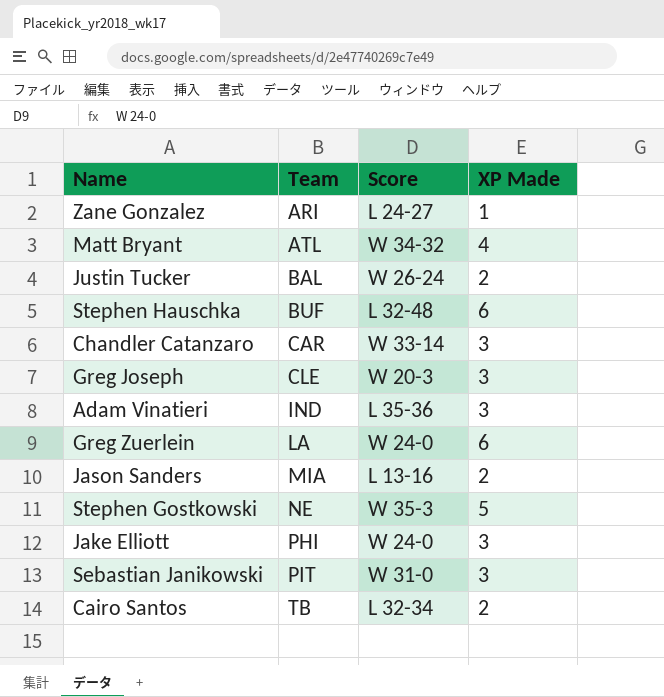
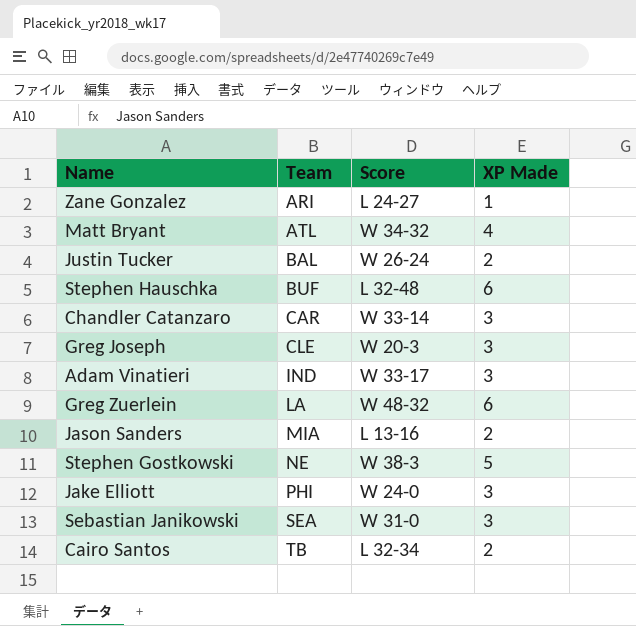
Adam Vinatieri | Score: L 35-36 -> W 33-17
Greg Zuerlein | Score: W 24-0 -> W 48-32
Stephen Gostkowski | Score: W 35-3 -> W 38-3
Sebastian Janikowski | Team: PIT -> SEA

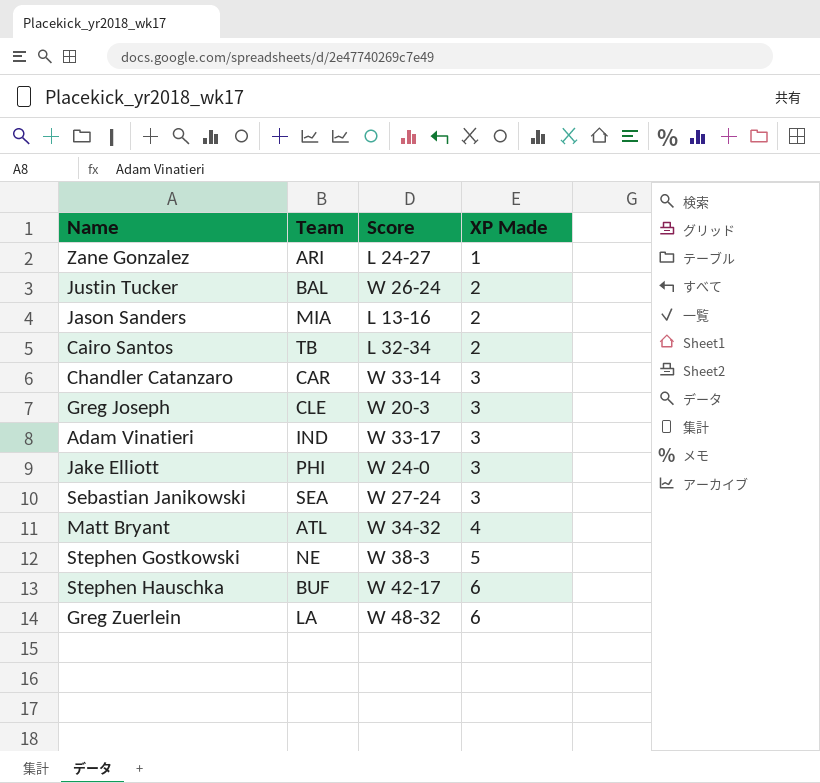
row order: Team ascending -> XP Made ascending
Sebastian Janikowski | Score: W 31-0 -> W 27-24
Stephen Hauschka | Score: L 32-48 -> W 42-17

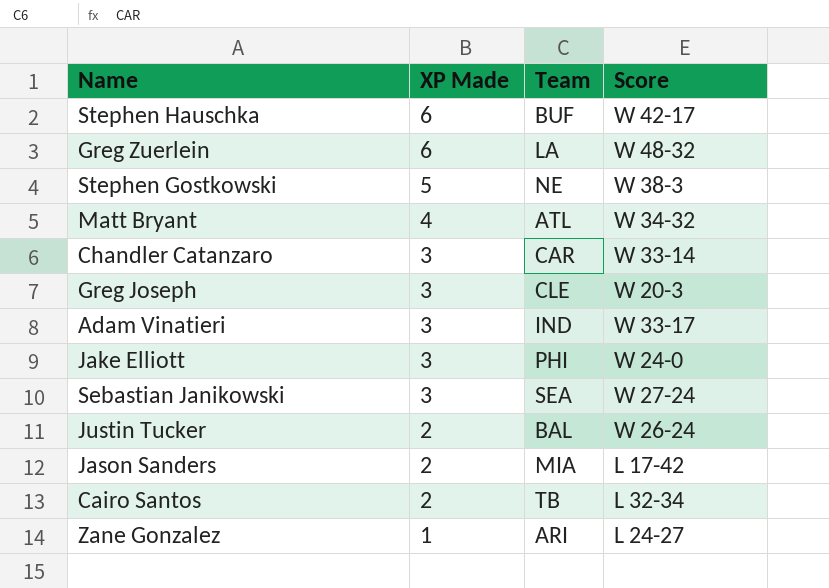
row order: XP Made ascending -> XP Made descending
column XP Made | position: 4 -> 2
Jason Sanders | Score: L 13-16 -> L 17-42

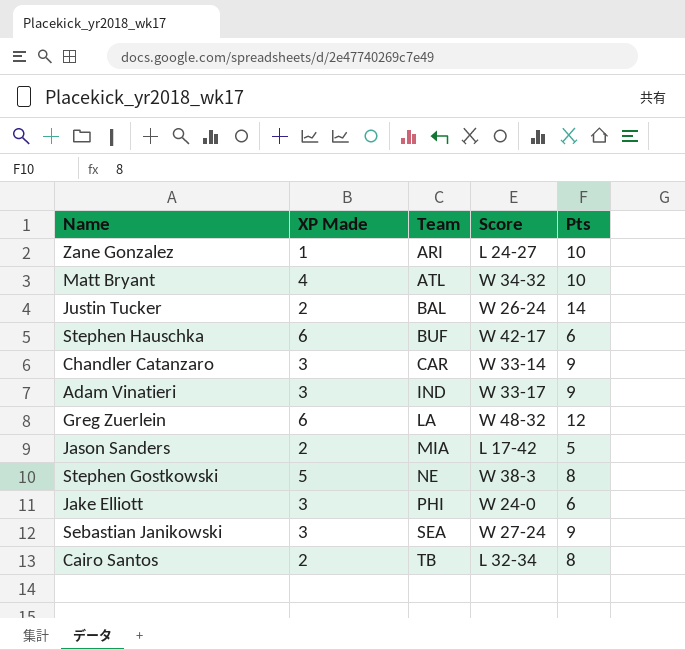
row order: XP Made descending -> Team ascending
column Pts | position: none -> 5
row Greg Joseph: 3 | CLE | W 20-3 -> none

